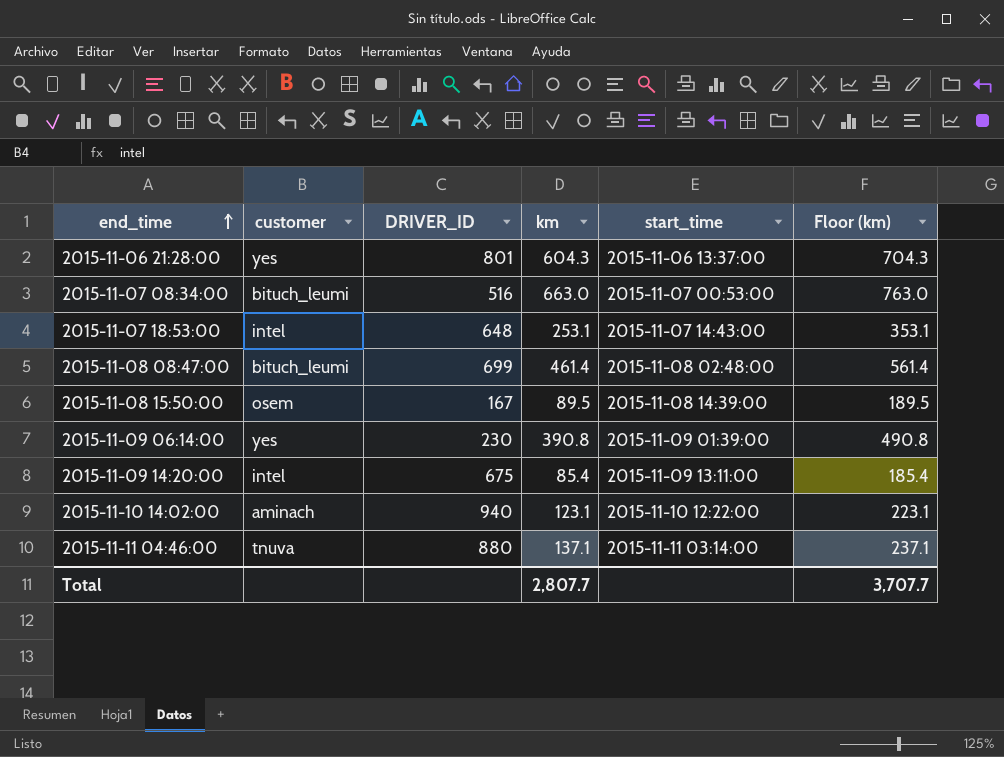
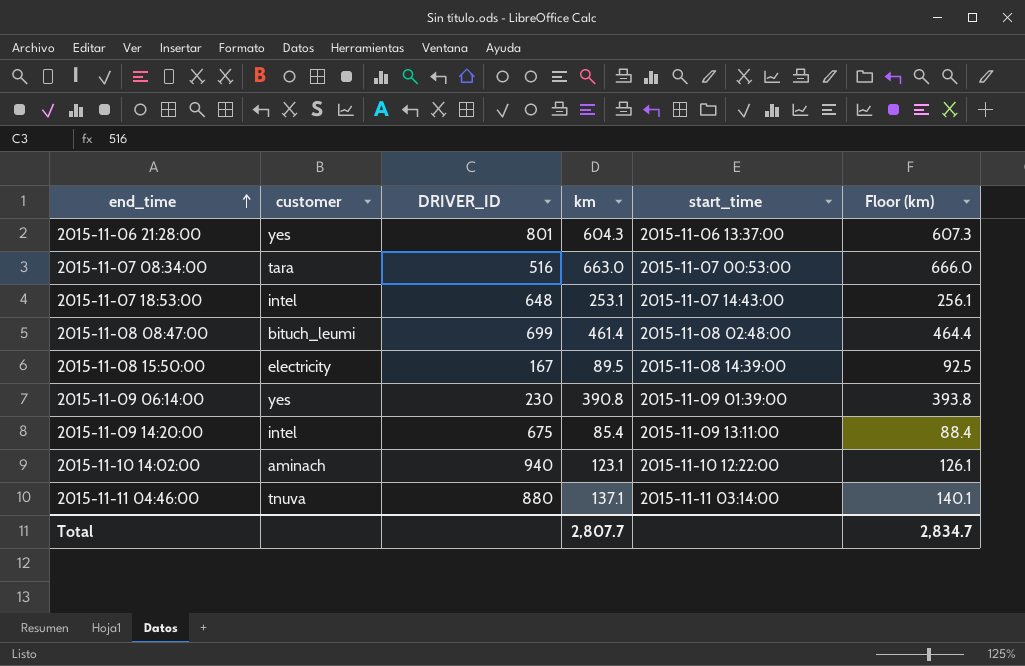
column Floor (km) | formula: [km] + 100 -> [km] + 3
2015-11-07 08:34:00 | customer: bituch_leumi -> tara
2015-11-08 15:50:00 | customer: osem -> electricity
Total | Floor (km): 3,707.7 -> 2,834.7

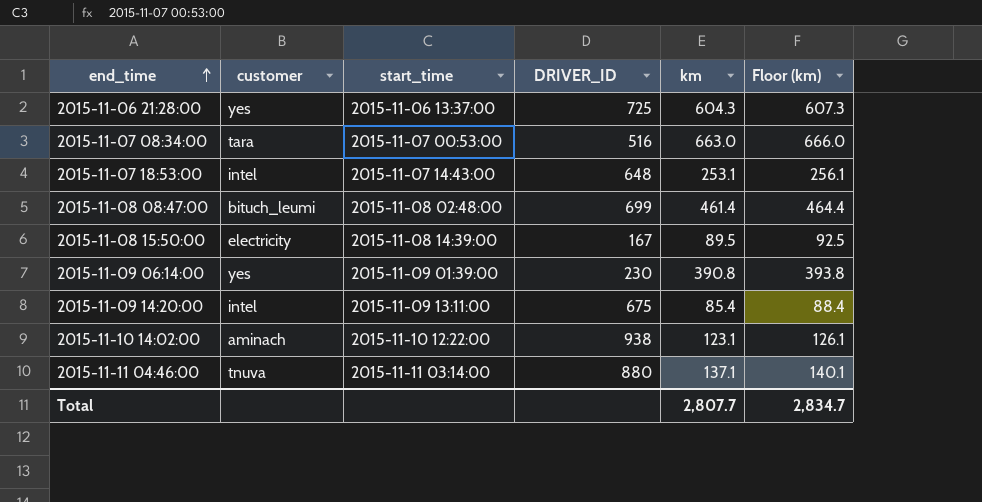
column start_time | position: 5 -> 3
2015-11-06 21:28:00 | DRIVER_ID: 801 -> 725
2015-11-10 14:02:00 | DRIVER_ID: 940 -> 938

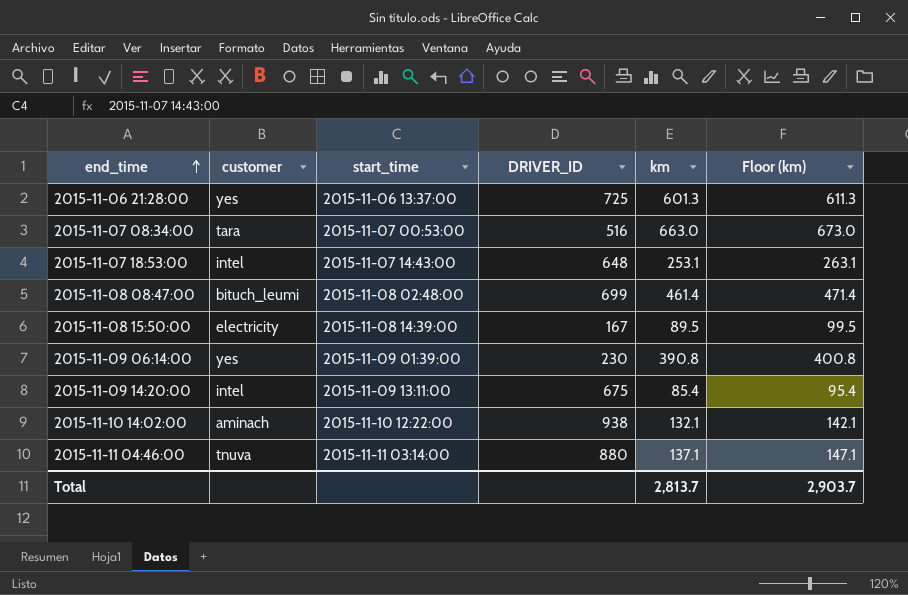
column Floor (km) | formula: [km] + 3 -> [km] + 10
2015-11-06 21:28:00 | km: 604.3 -> 601.3
2015-11-10 14:02:00 | km: 123.1 -> 132.1
Total | km: 2,807.7 -> 2,813.7
Total | Floor (km): 2,834.7 -> 2,903.7

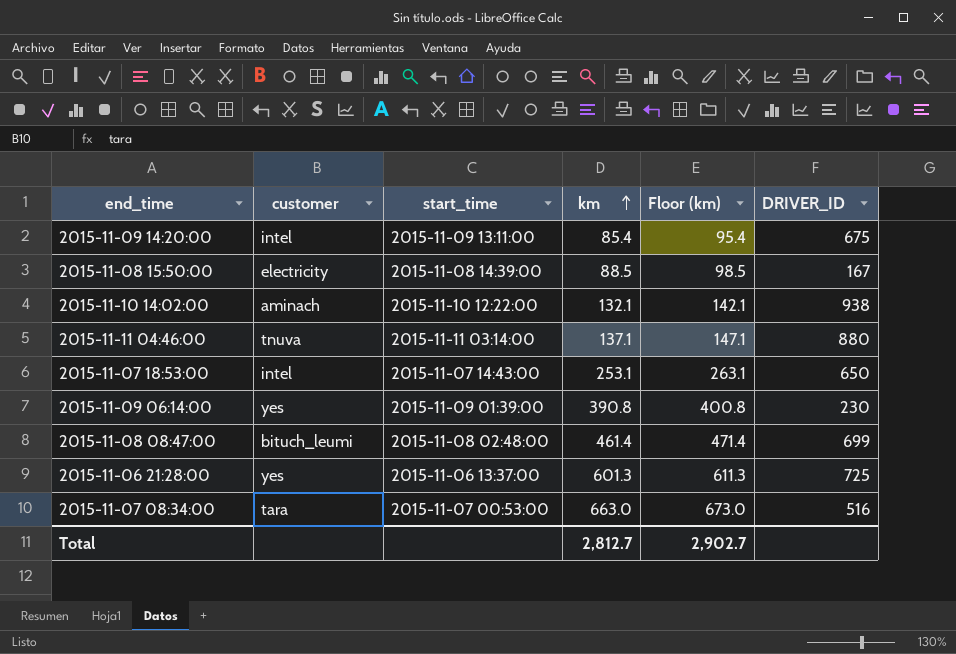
row order: end_time ascending -> km ascending
column DRIVER_ID | position: 4 -> 6
2015-11-08 15:50:00 | km: 89.5 -> 88.5
2015-11-08 15:50:00 | Floor (km): 99.5 -> 98.5
2015-11-07 18:53:00 | DRIVER_ID: 648 -> 650
Total | km: 2,813.7 -> 2,812.7
Total | Floor (km): 2,903.7 -> 2,902.7

